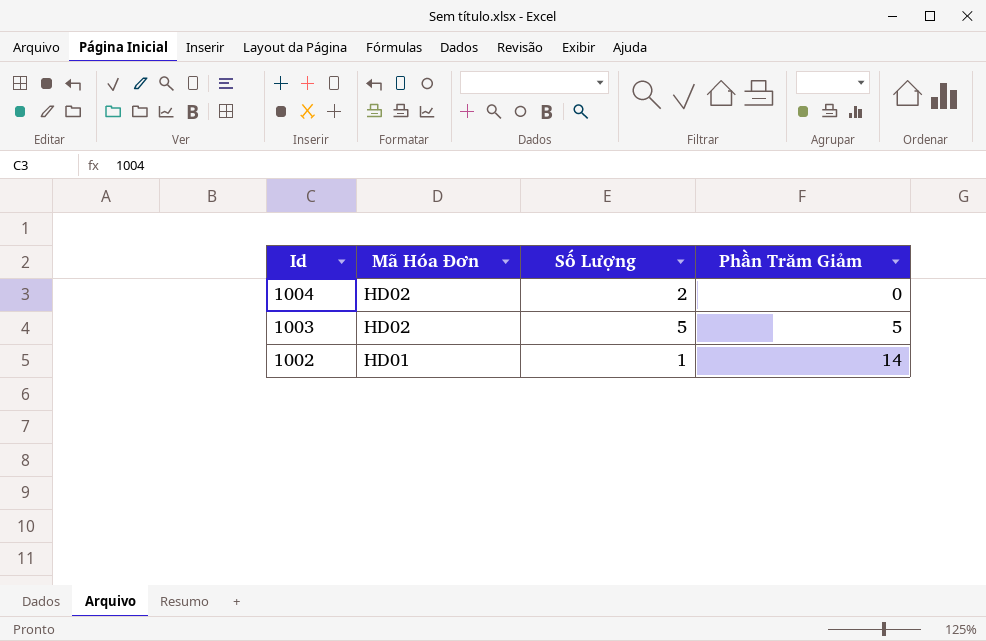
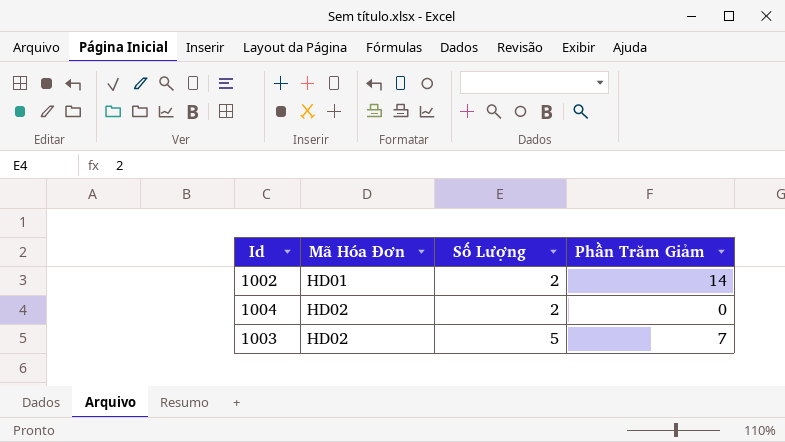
row order: Id descending -> Mã Hóa Đơn ascending
1002 | Số Lượng: 1 -> 2
1003 | Phần Trăm Giảm: 5 -> 7

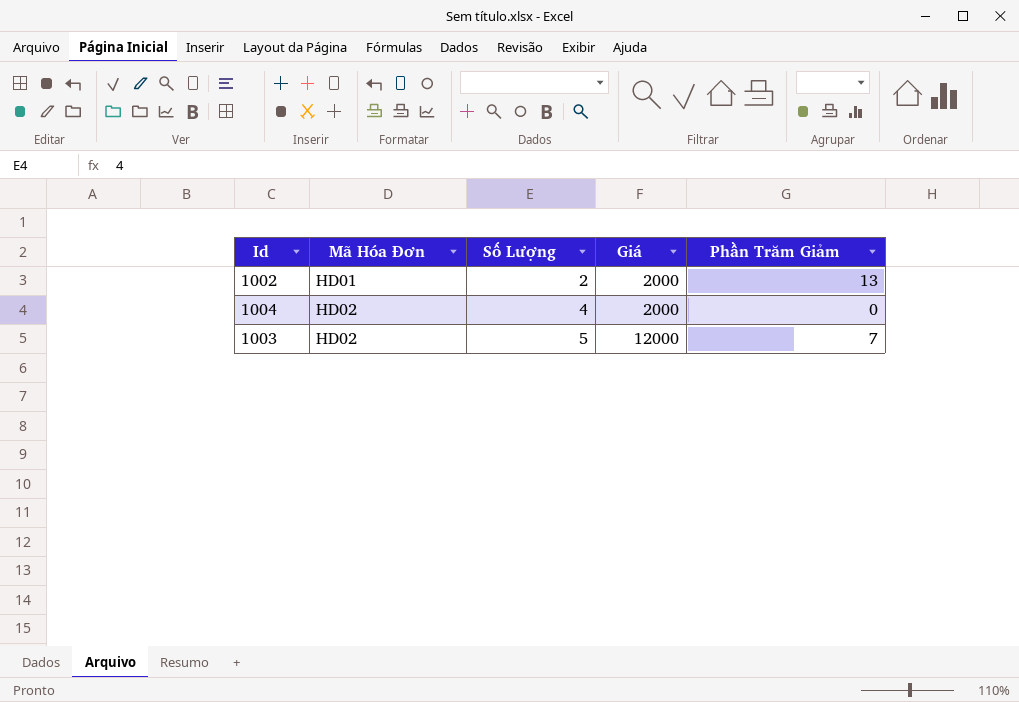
column Giá | position: none -> 4
1002 | Phần Trăm Giảm: 14 -> 13
1004 | Số Lượng: 2 -> 4

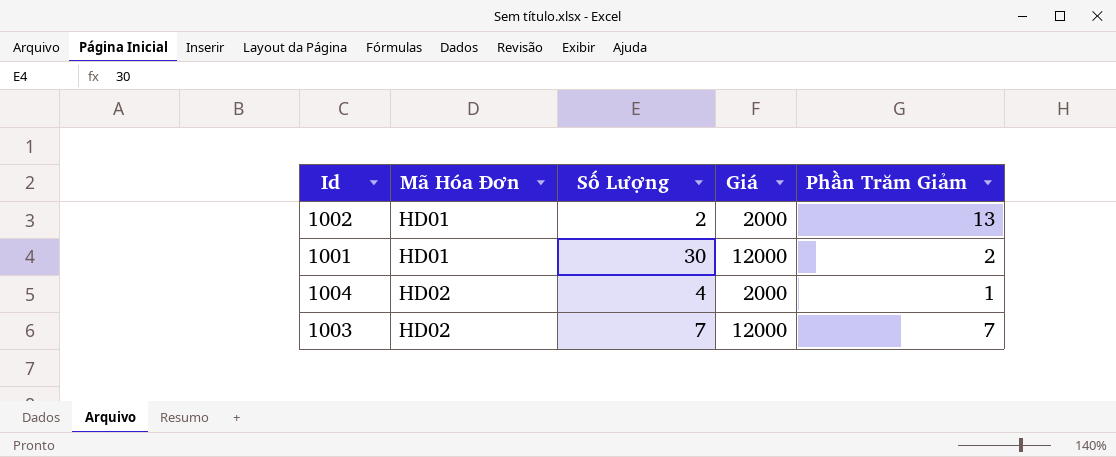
row 1001: none -> HD01 | 30 | 12000 | 2
1004 | Phần Trăm Giảm: 0 -> 1
1003 | Số Lượng: 5 -> 7

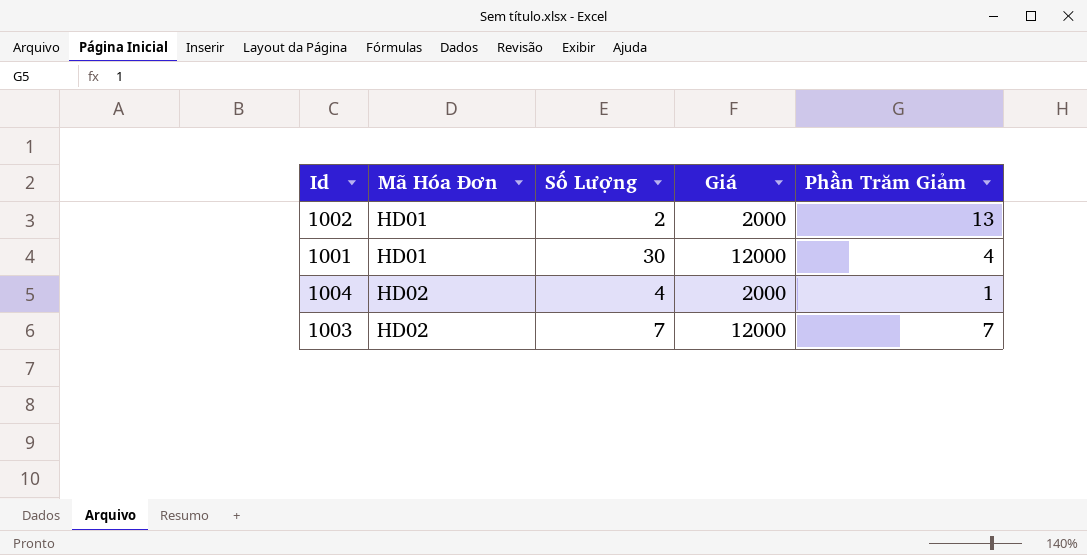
1001 | Phần Trăm Giảm: 2 -> 4

